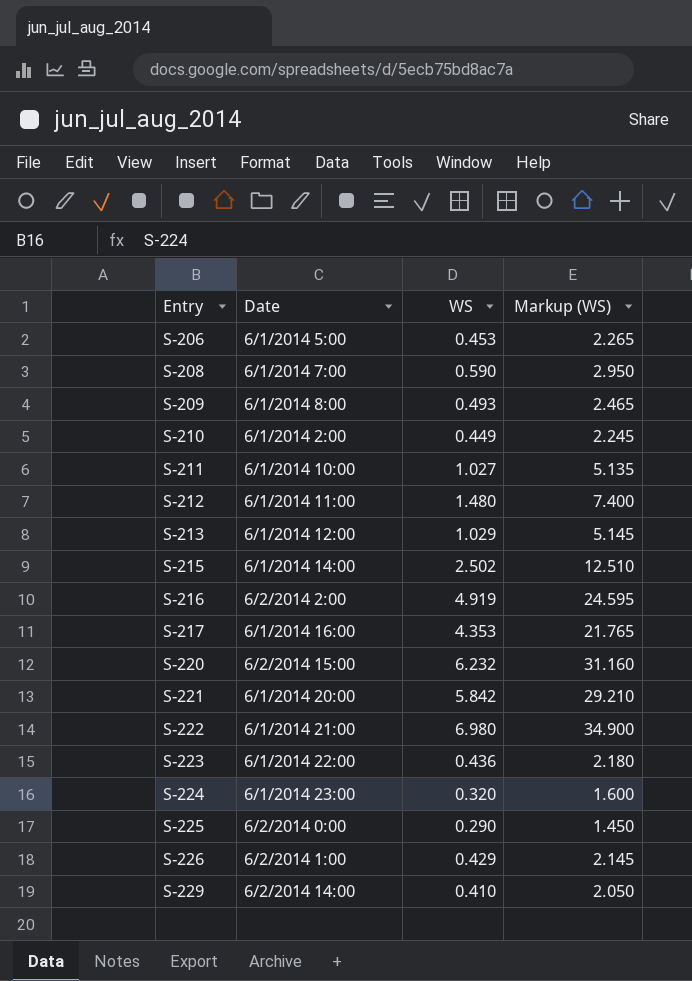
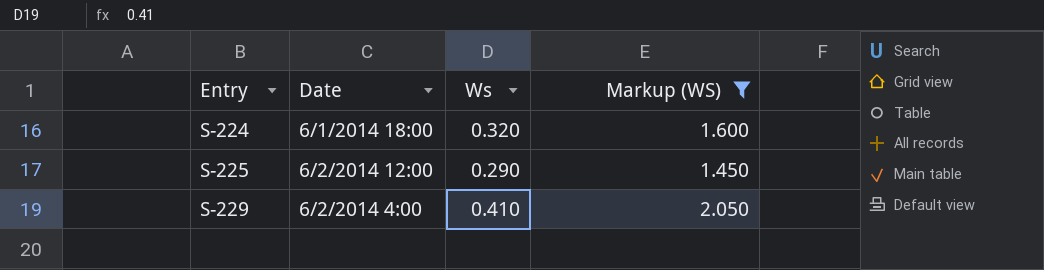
filter: none -> Markup (WS) <= 2.050
column name: WS -> Ws
S-224 | Date: 6/1/2014 23:00 -> 6/1/2014 18:00
S-225 | Date: 6/2/2014 0:00 -> 6/2/2014 12:00
S-229 | Date: 6/2/2014 14:00 -> 6/2/2014 4:00

